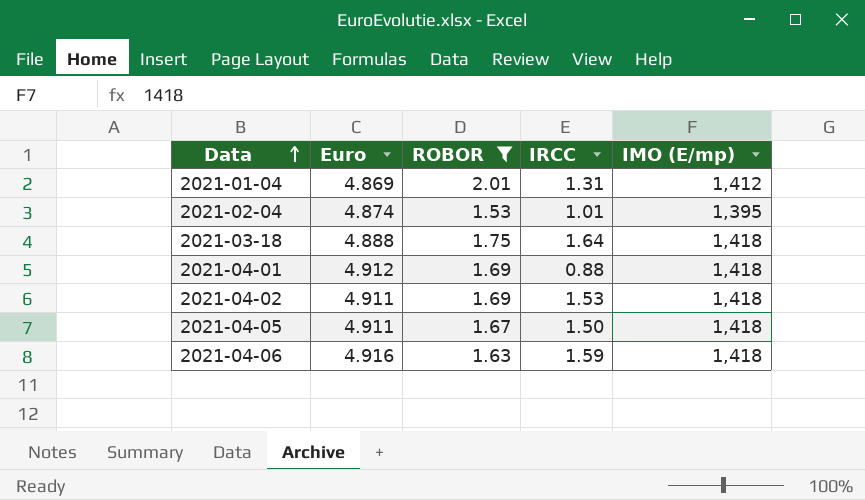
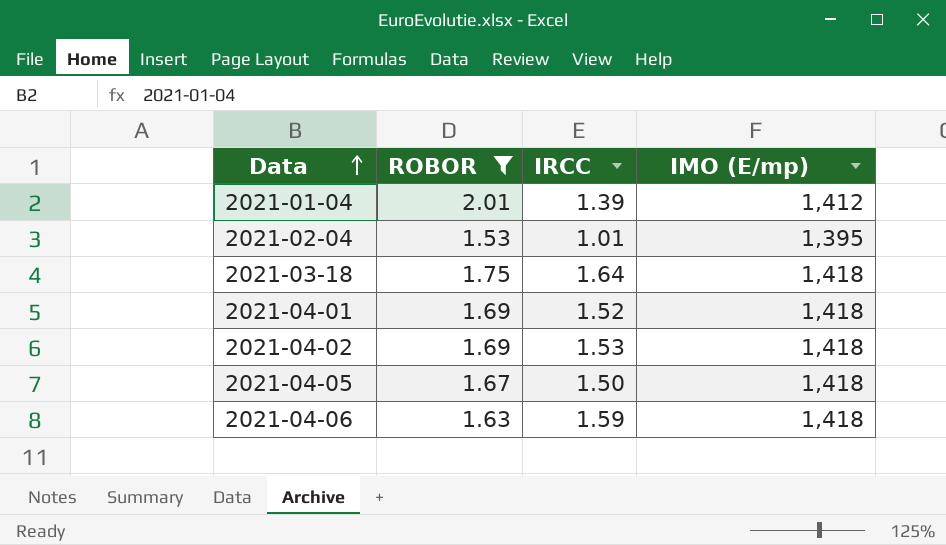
column Euro | position: 2 -> none
2021-01-04 | IRCC: 1.31 -> 1.39
2021-04-01 | IRCC: 0.88 -> 1.52

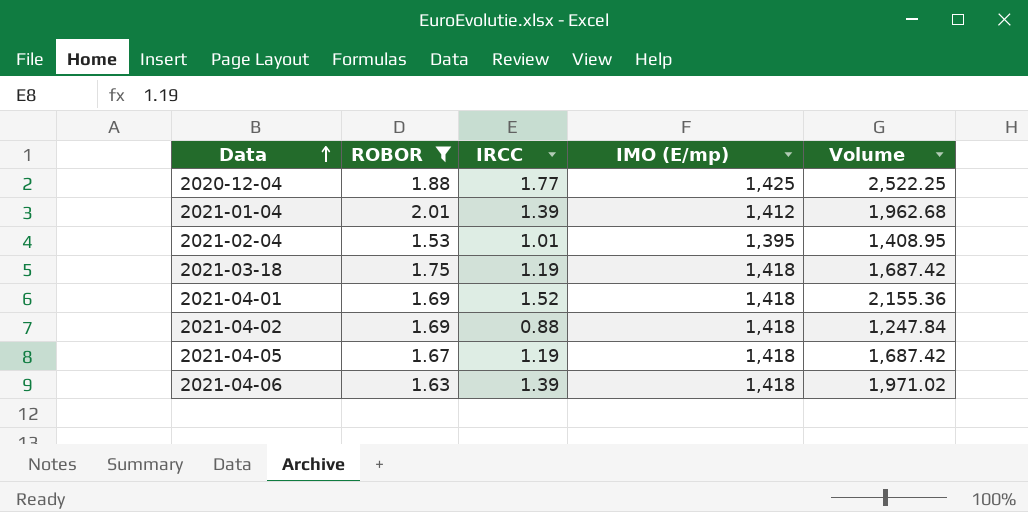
column Volume | formula: none -> [IRCC] * [IMO (E/mp)]
row 2020-12-04: none -> 1.88 | 1.77 | 1,425 | 2,522.25
2021-03-18 | IRCC: 1.64 -> 1.19
2021-04-02 | IRCC: 1.53 -> 0.88
2021-04-05 | IRCC: 1.50 -> 1.19
2021-04-06 | IRCC: 1.59 -> 1.39

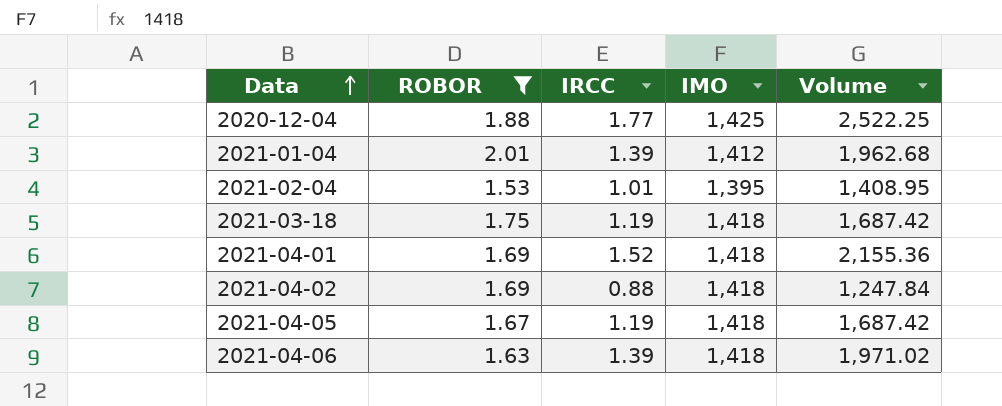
column name: IMO (E/mp) -> IMO

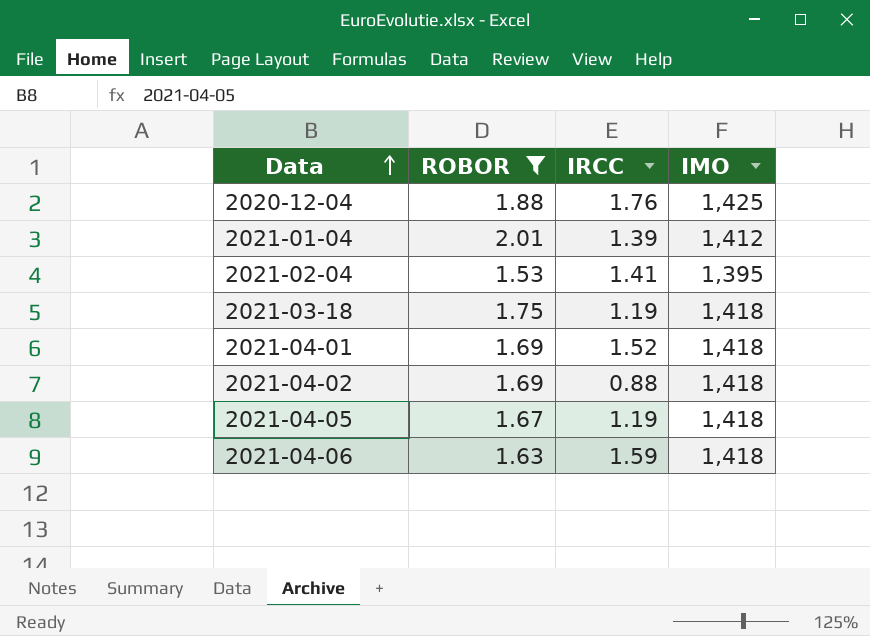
column Volume | formula: [IRCC] * [IMO] -> none
2020-12-04 | IRCC: 1.77 -> 1.76
2021-02-04 | IRCC: 1.01 -> 1.41
2021-04-06 | IRCC: 1.39 -> 1.59

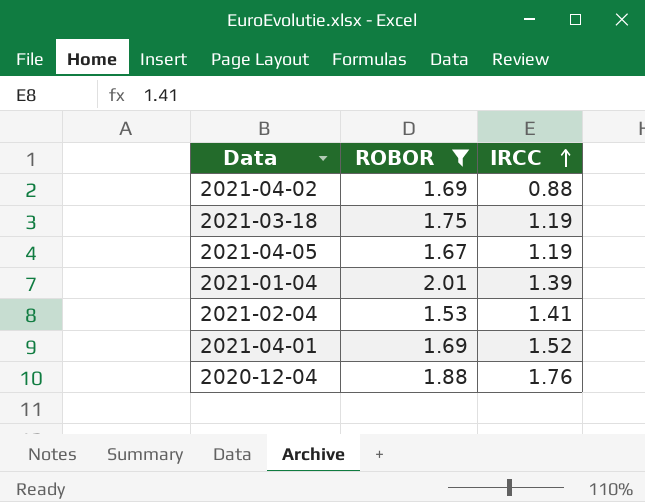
row order: Data ascending -> IRCC ascending
column IMO | position: 4 -> none
row 2021-04-06: 1.63 | 1.59 | 1,418 -> none

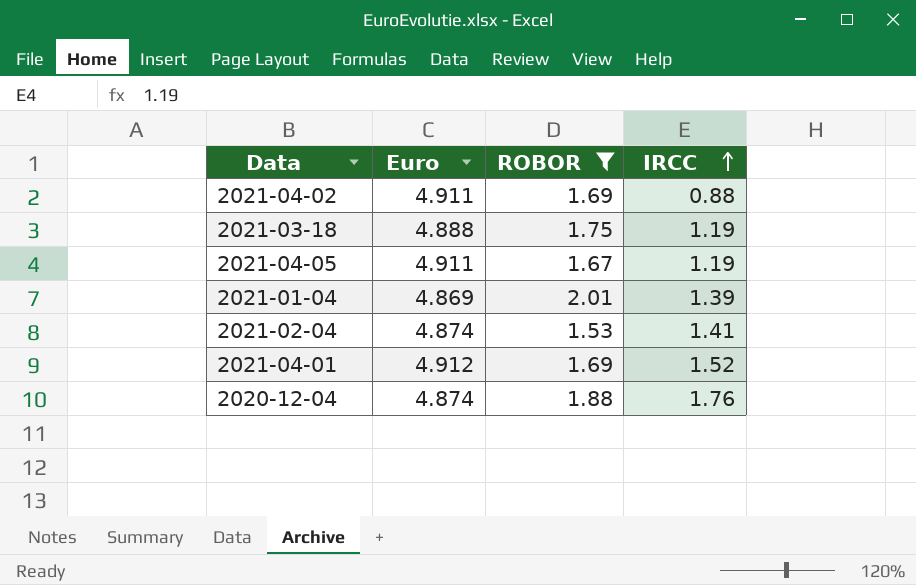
column Euro | position: none -> 2

